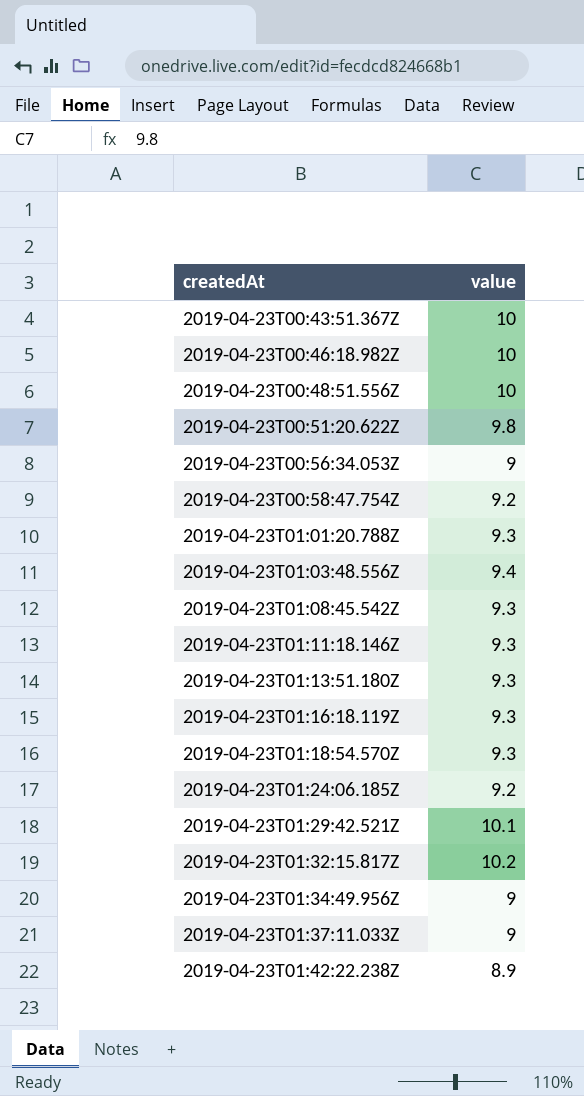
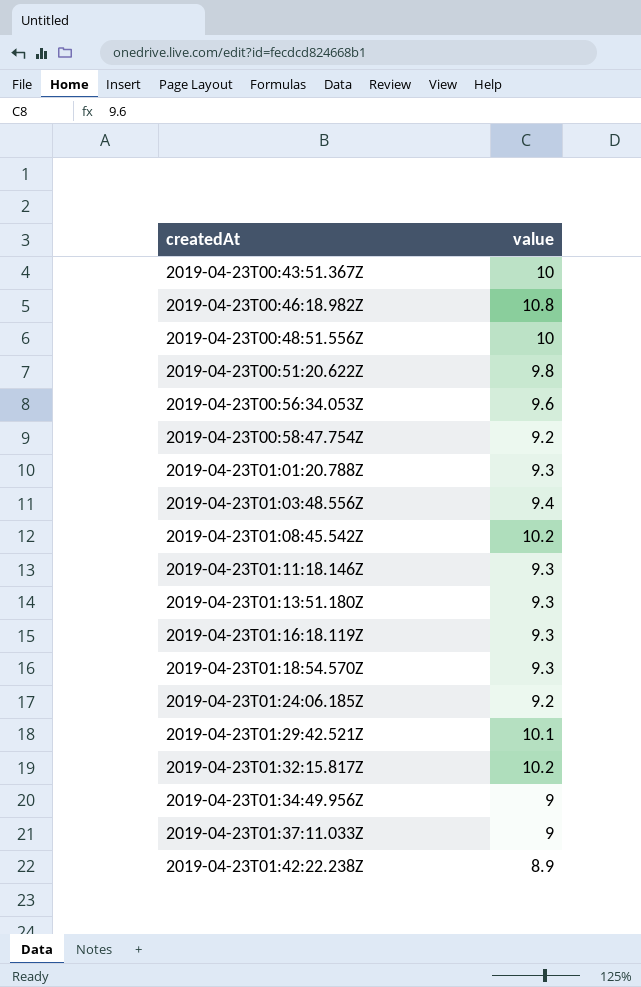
2019-04-23T00:46:18.982Z | value: 10 -> 10.8
2019-04-23T00:56:34.053Z | value: 9 -> 9.6
2019-04-23T01:08:45.542Z | value: 9.3 -> 10.2

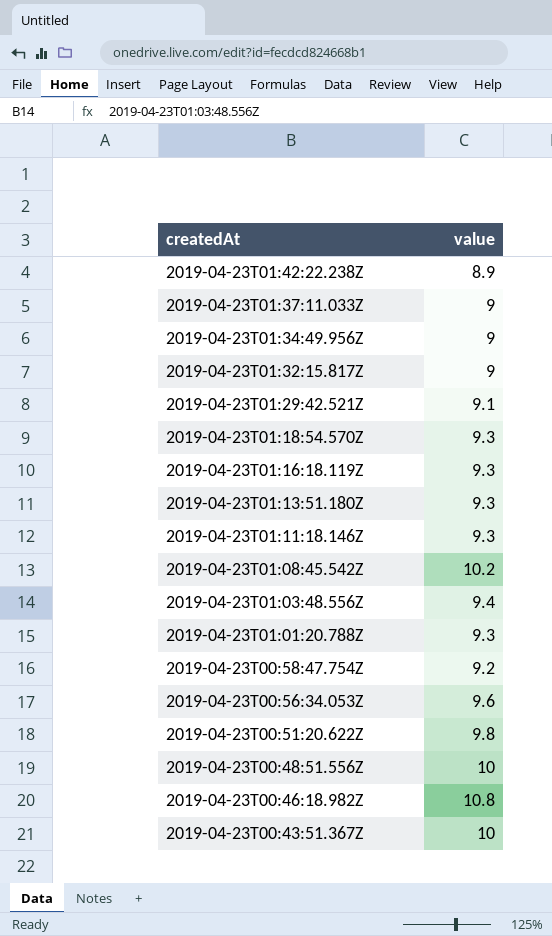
row order: createdAt ascending -> createdAt descending
row 2019-04-23T01:24:06.185Z: 9.2 -> none
2019-04-23T01:32:15.817Z | value: 10.2 -> 9
2019-04-23T01:29:42.521Z | value: 10.1 -> 9.1

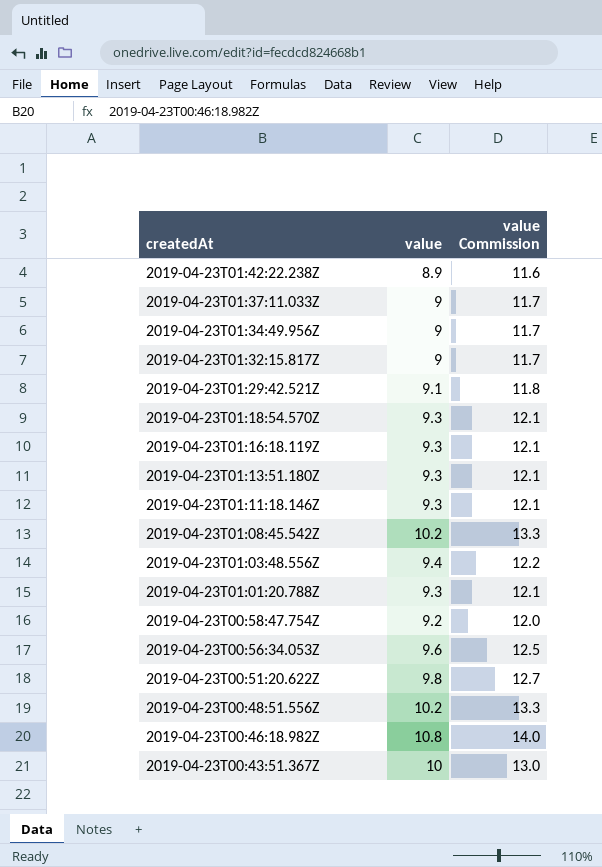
column value Commission | formula: none -> [value] * 1.3
2019-04-23T00:48:51.556Z | value: 10 -> 10.2

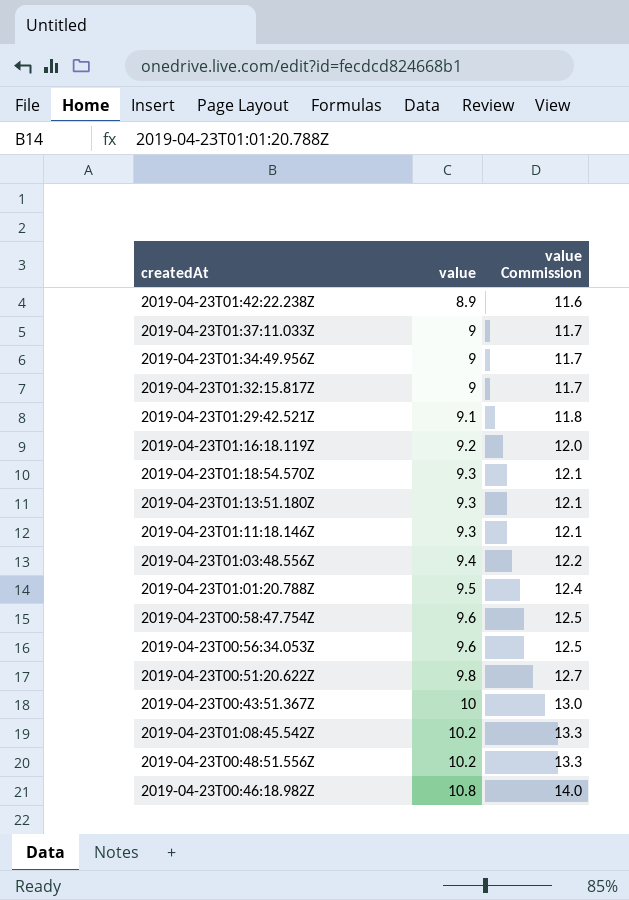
row order: createdAt descending -> value ascending
2019-04-23T01:16:18.119Z | value: 9.3 -> 9.2
2019-04-23T01:16:18.119Z | value Commission: 12.1 -> 12.0
2019-04-23T01:01:20.788Z | value: 9.3 -> 9.5
2019-04-23T01:01:20.788Z | value Commission: 12.1 -> 12.4
2019-04-23T00:58:47.754Z | value: 9.2 -> 9.6
2019-04-23T00:58:47.754Z | value Commission: 12.0 -> 12.5

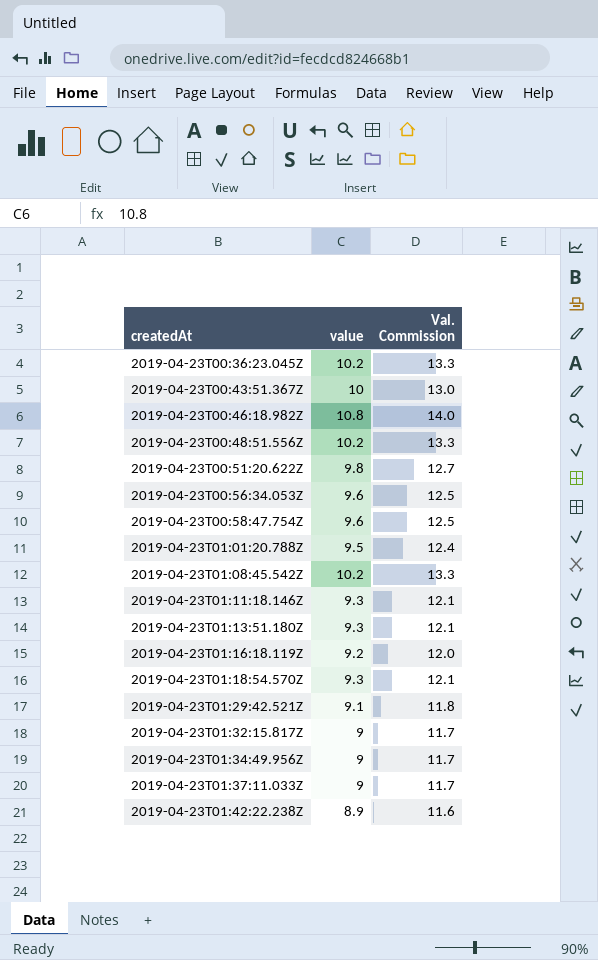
row order: value ascending -> createdAt ascending
column name: value Commission -> Val. Commission
row 2019-04-23T01:03:48.556Z: 9.4 | 12.2 -> none
row 2019-04-23T00:36:23.045Z: none -> 10.2 | 13.3

